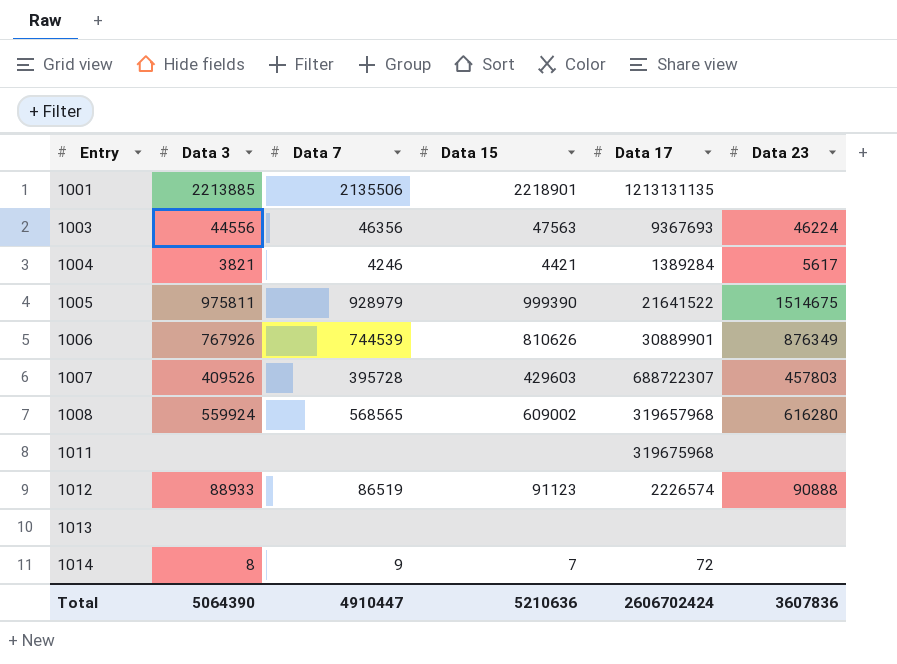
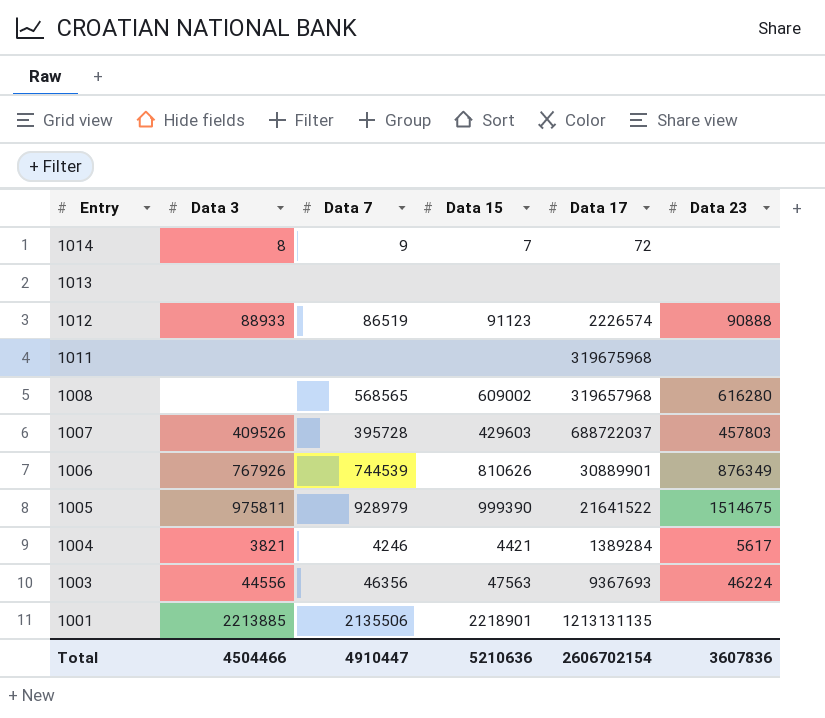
row order: Entry ascending -> Entry descending
1008 | Data 3: 559924 -> none
1007 | Data 17: 688722307 -> 688722037
Total | Data 3: 5064390 -> 4504466
Total | Data 17: 2606702424 -> 2606702154

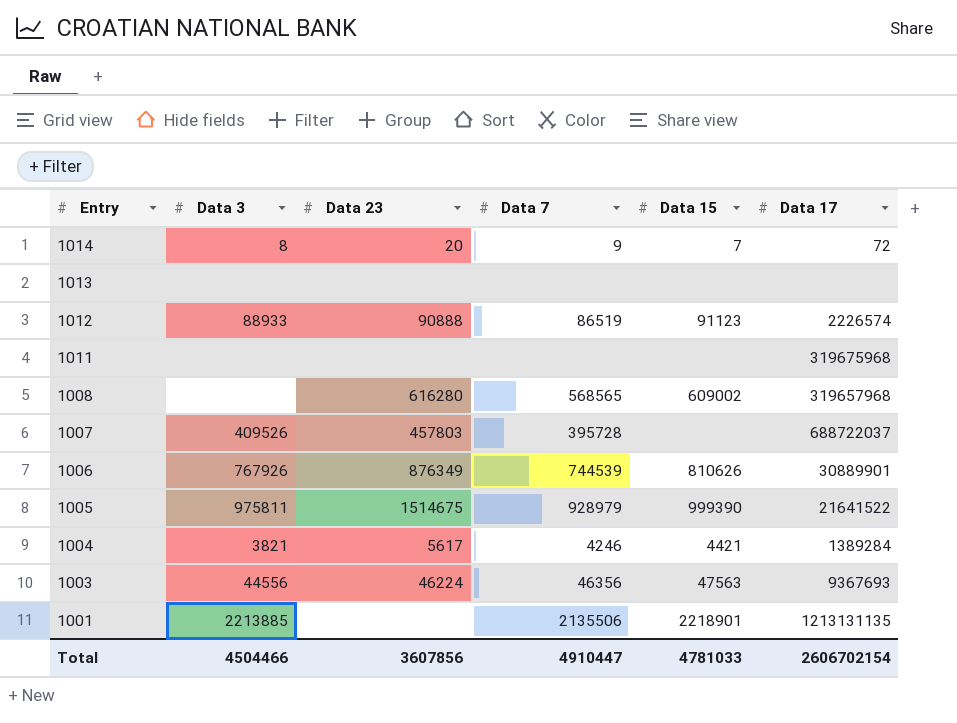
column Data 23 | position: 6 -> 3
1014 | Data 23: none -> 20
1007 | Data 15: 429603 -> none
Total | Data 23: 3607836 -> 3607856
Total | Data 15: 5210636 -> 4781033

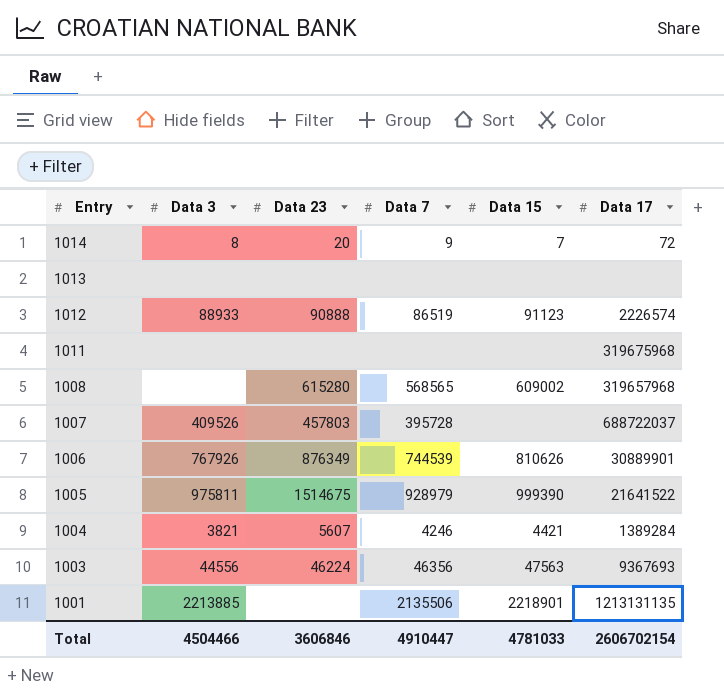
1008 | Data 23: 616280 -> 615280
1004 | Data 23: 5617 -> 5607
Total | Data 23: 3607856 -> 3606846

